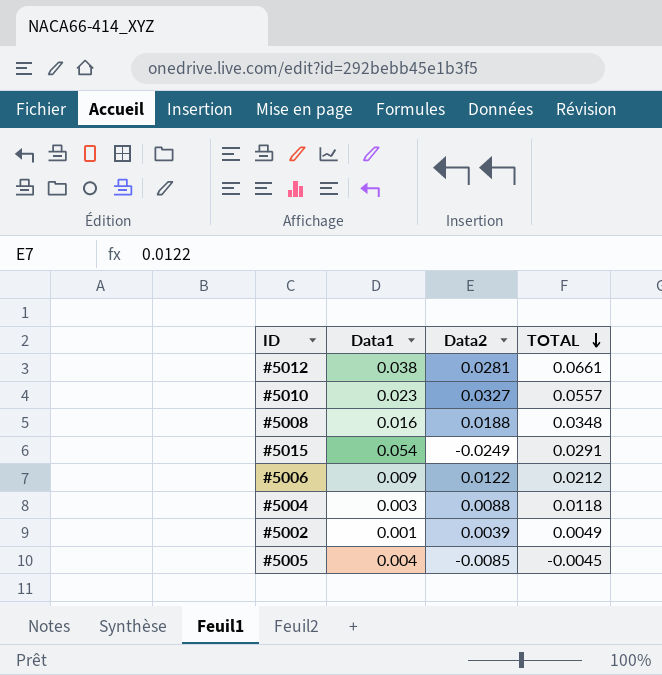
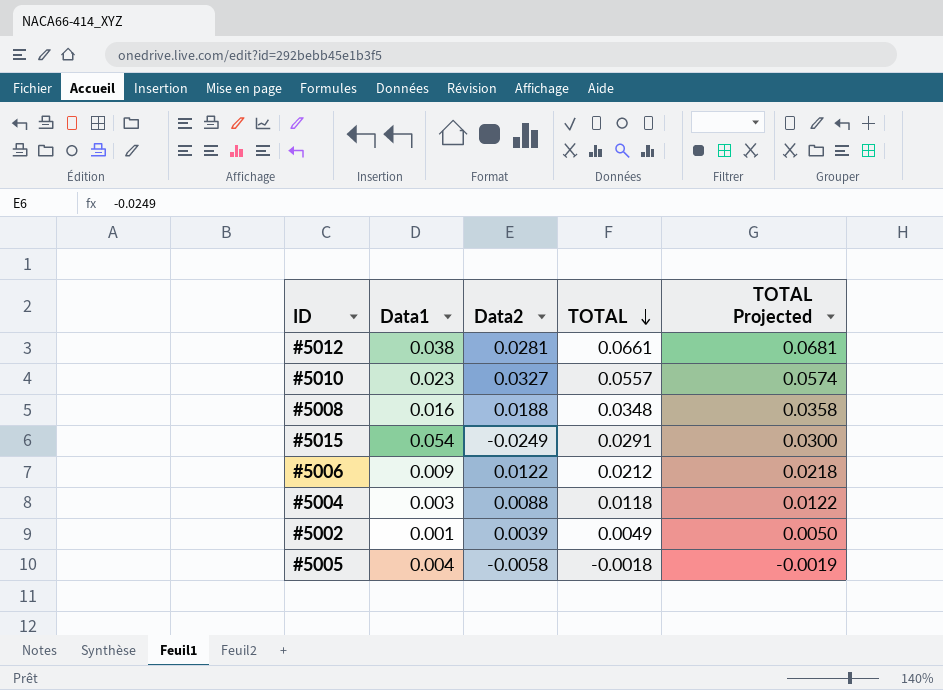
column TOTAL Projected | formula: none -> [TOTAL] * 1.03
#5005 | Data2: -0.0085 -> -0.0058
#5005 | TOTAL: -0.0045 -> -0.0018

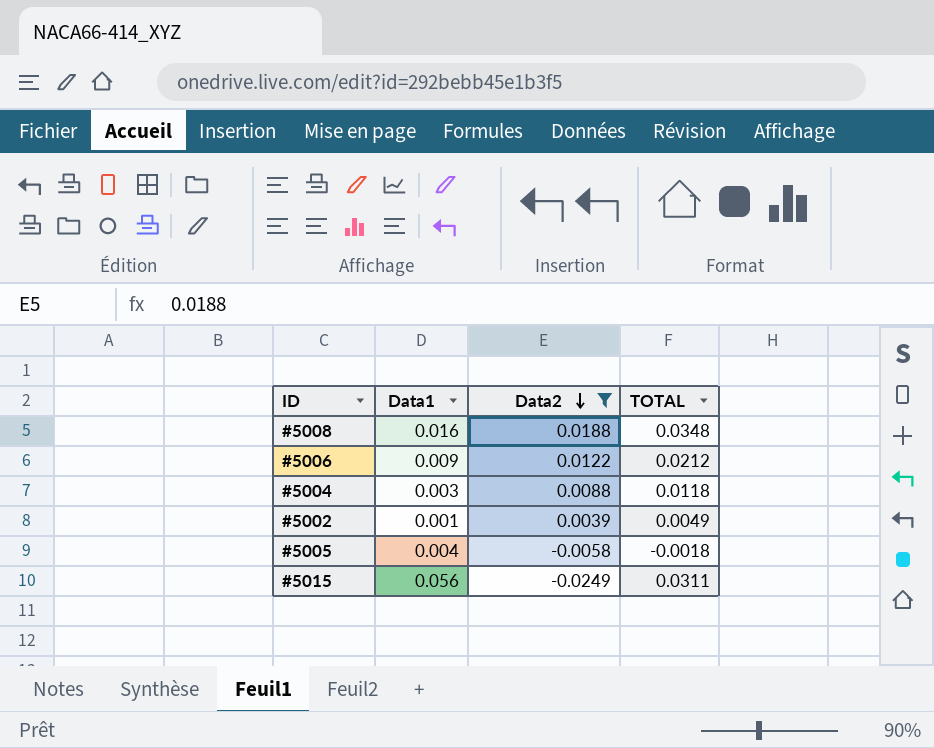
filter: none -> Data2 <= 0.0188
row order: TOTAL descending -> Data2 descending
column TOTAL Projected | formula: [TOTAL] * 1.03 -> none
#5015 | Data1: 0.054 -> 0.056
#5015 | TOTAL: 0.0291 -> 0.0311

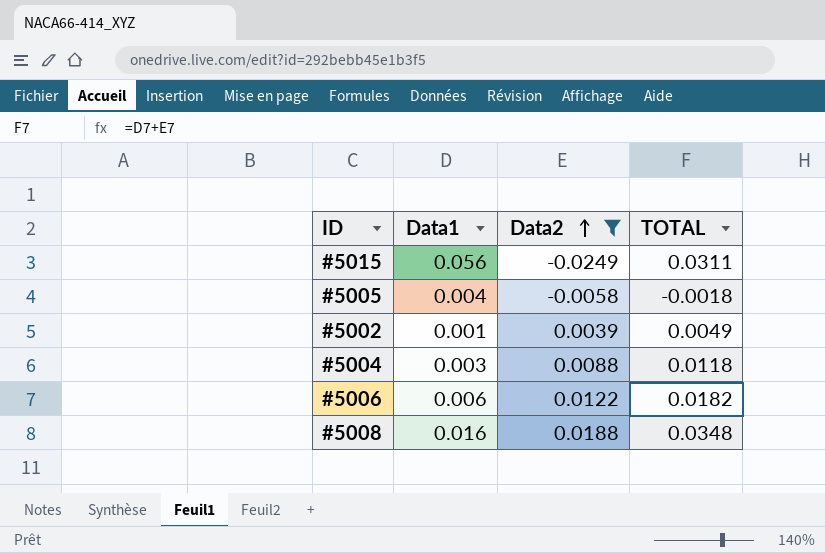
row order: Data2 descending -> Data2 ascending
#5006 | Data1: 0.009 -> 0.006
#5006 | TOTAL: 0.0212 -> 0.0182

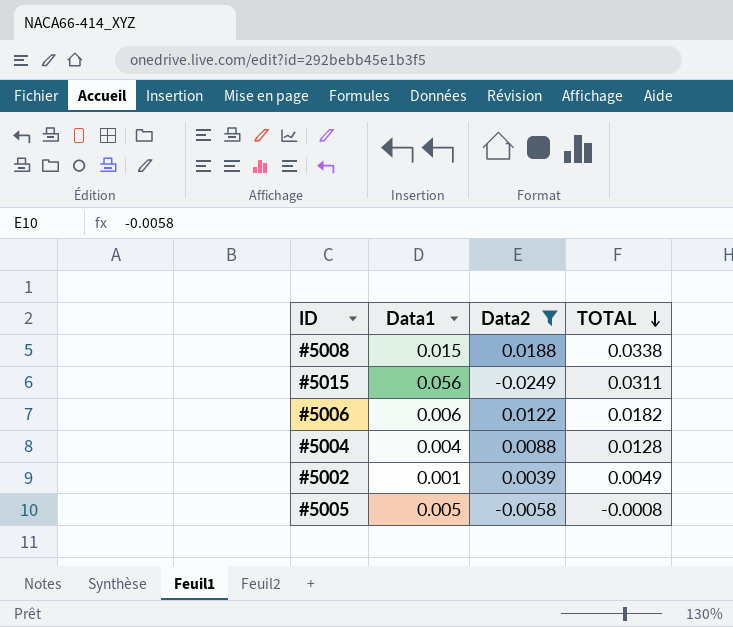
row order: Data2 ascending -> TOTAL descending
#5008 | Data1: 0.016 -> 0.015
#5008 | TOTAL: 0.0348 -> 0.0338
#5004 | Data1: 0.003 -> 0.004
#5004 | TOTAL: 0.0118 -> 0.0128
#5005 | Data1: 0.004 -> 0.005
#5005 | TOTAL: -0.0018 -> -0.0008

